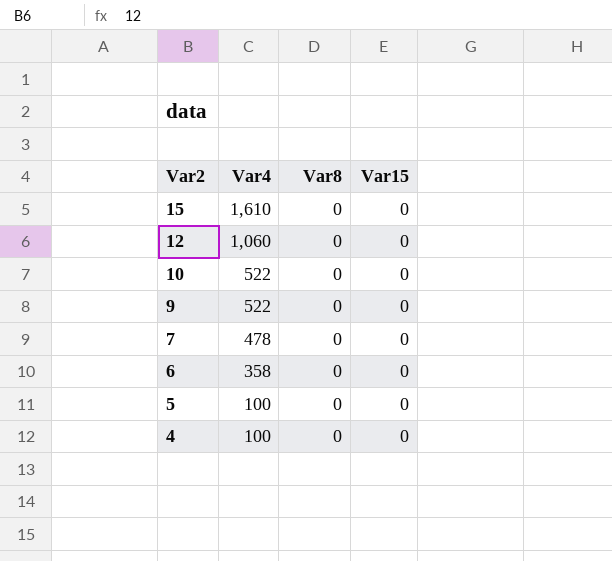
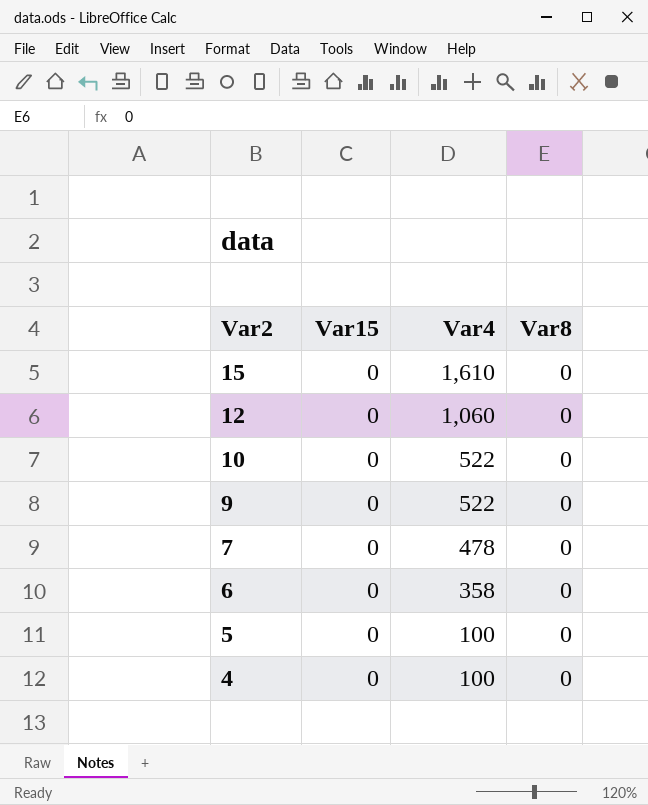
column Var15 | position: 4 -> 2

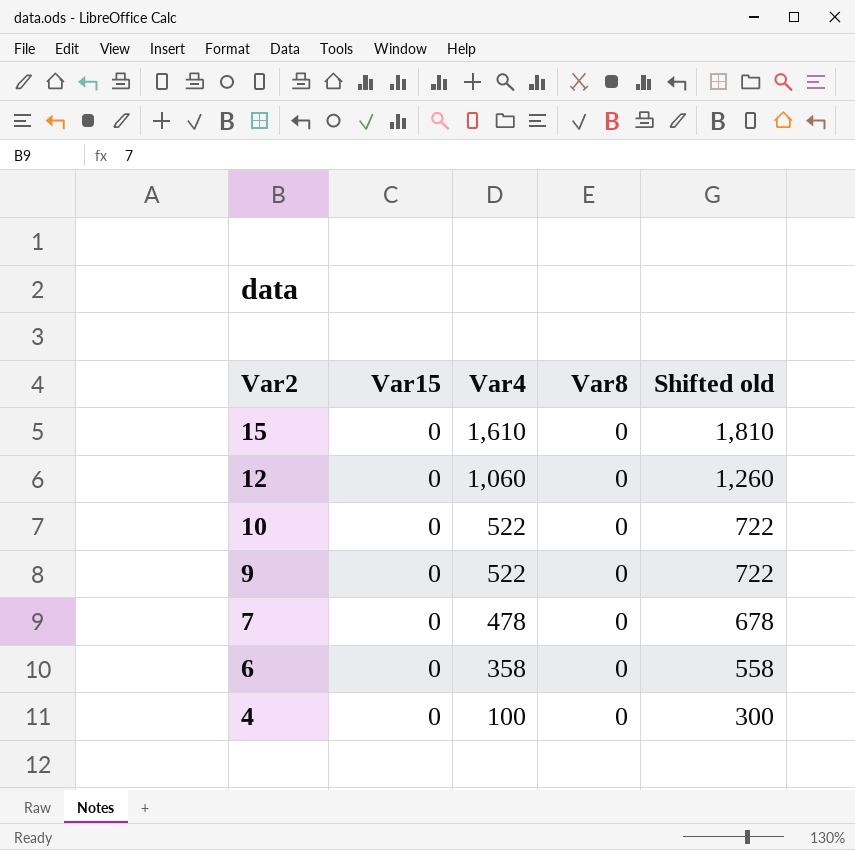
column Shifted old | formula: none -> [Var4] + 200
row 5: 0 | 100 | 0 -> none

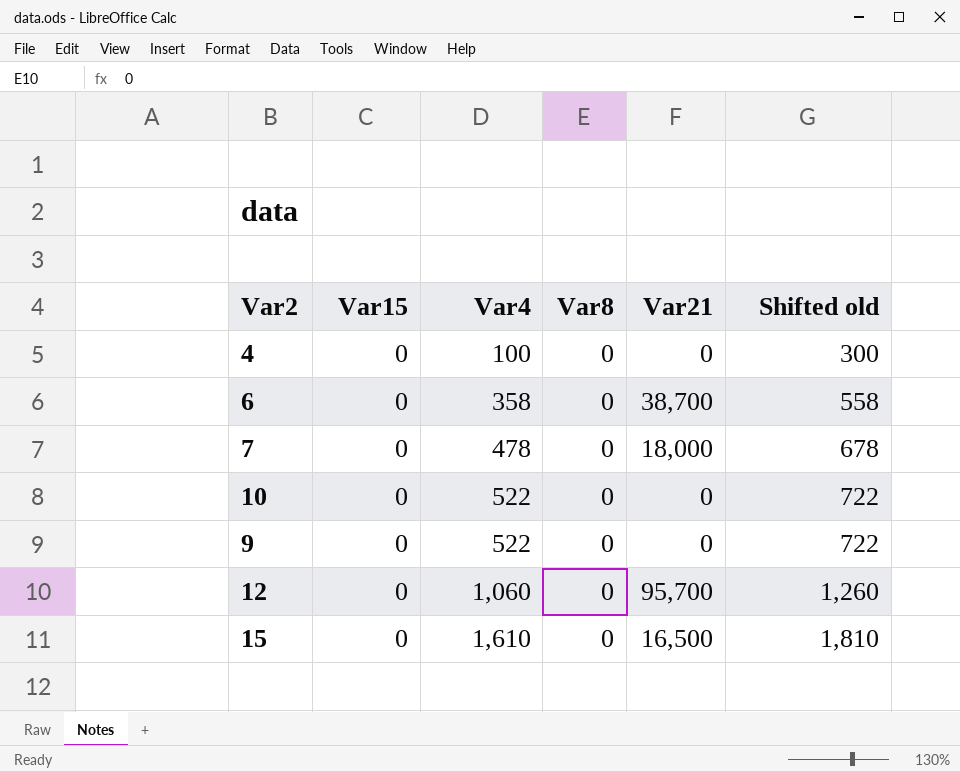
row order: Var2 descending -> Var4 ascending
column Var21 | position: none -> 5

